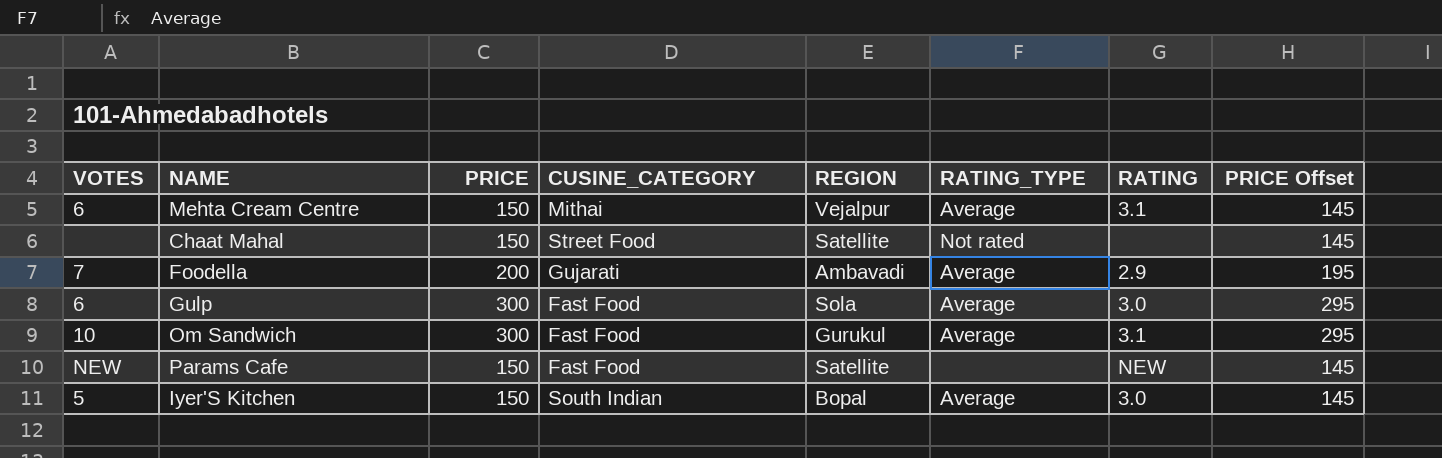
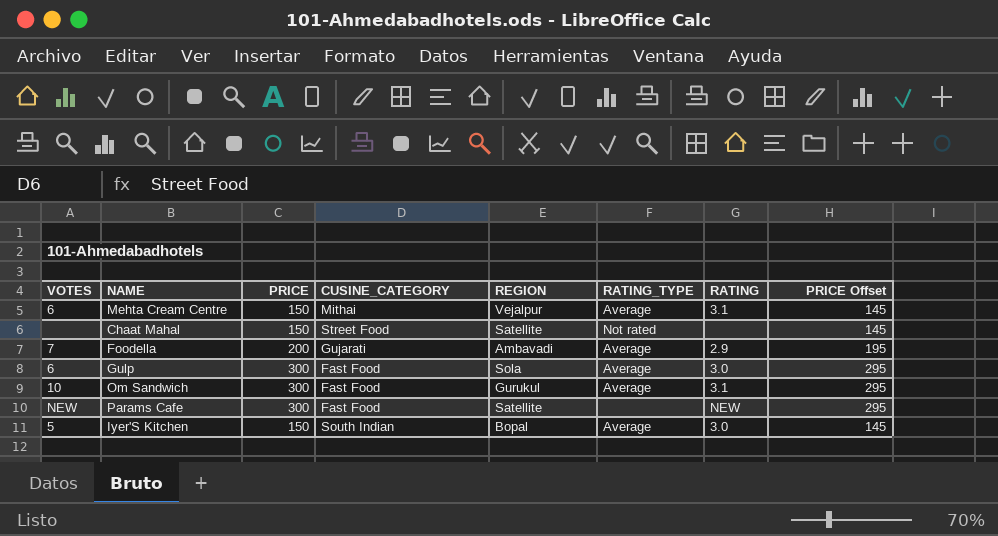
Params Cafe | PRICE: 150 -> 300
Params Cafe | PRICE Offset: 145 -> 295

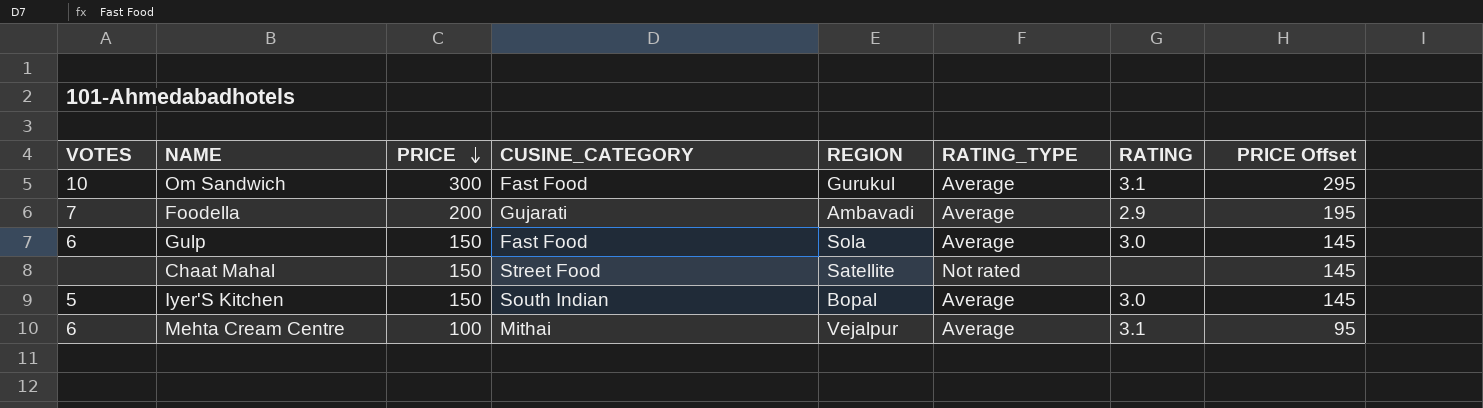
row order: none -> PRICE descending
row Params Cafe: NEW | 300 | Fast Food | Satellite | none | NEW | 295 -> none
Gulp | PRICE: 300 -> 150
Gulp | PRICE Offset: 295 -> 145
Mehta Cream Centre | PRICE: 150 -> 100
Mehta Cream Centre | PRICE Offset: 145 -> 95

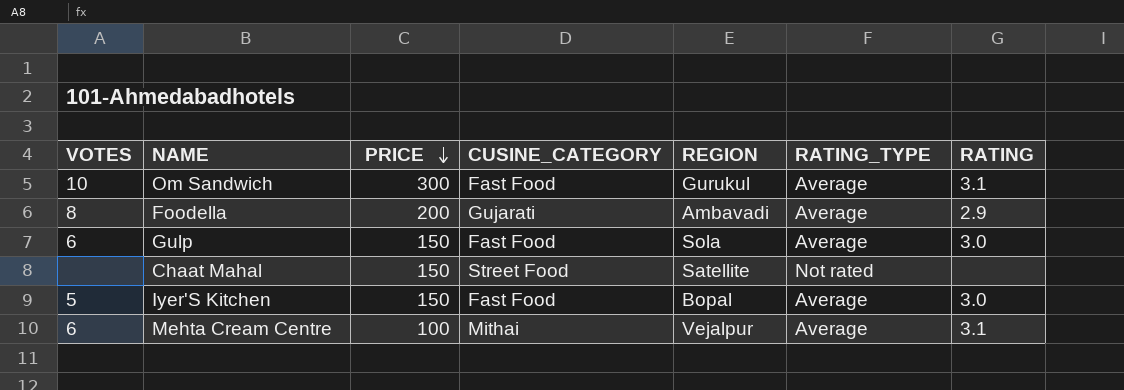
column PRICE Offset | formula: [PRICE] - 5 -> none
Foodella | VOTES: 7 -> 8
Iyer'S Kitchen | CUSINE_CATEGORY: South Indian -> Fast Food

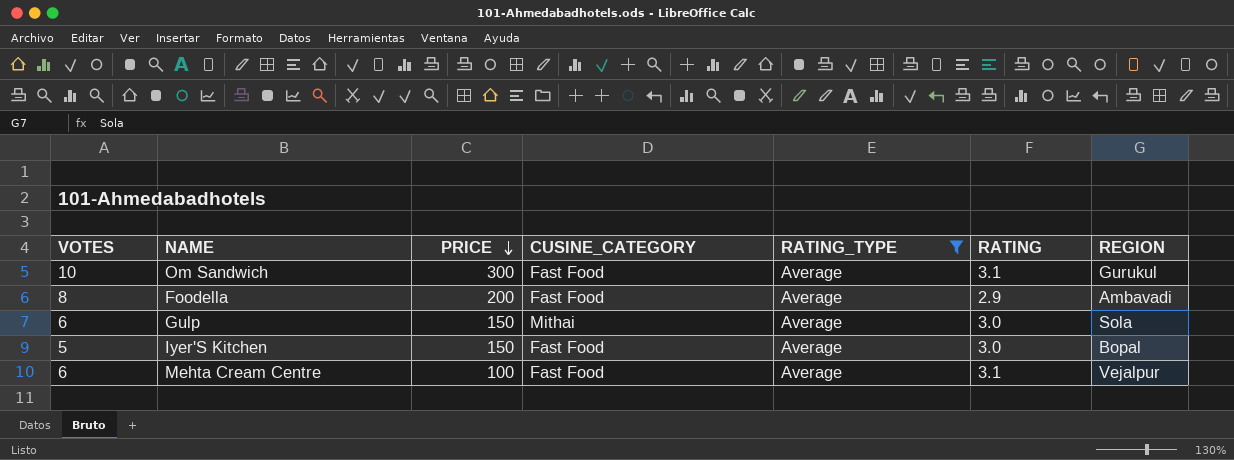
filter: none -> RATING_TYPE = Average
column REGION | position: 5 -> 7
Foodella | CUSINE_CATEGORY: Gujarati -> Fast Food
Gulp | CUSINE_CATEGORY: Fast Food -> Mithai
Mehta Cream Centre | CUSINE_CATEGORY: Mithai -> Fast Food

